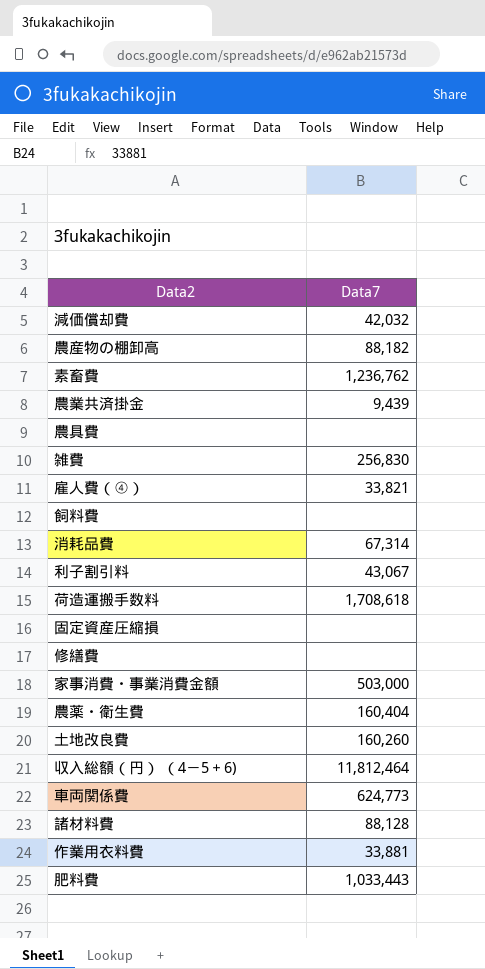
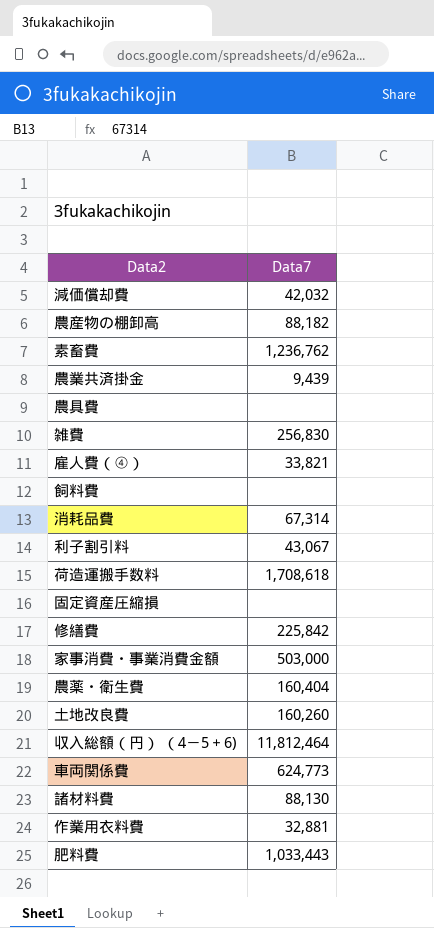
修繕費 | Data7: none -> 225,842
諸材料費 | Data7: 88,128 -> 88,130
作業用衣料費 | Data7: 33,881 -> 32,881

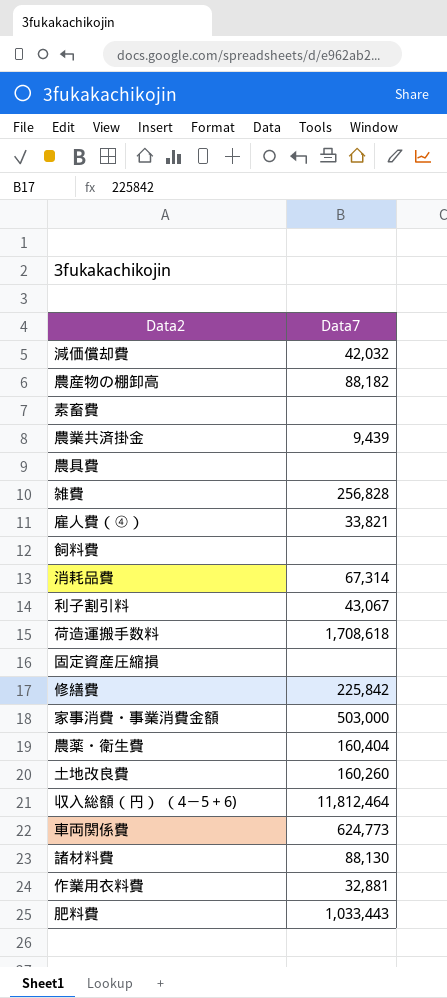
素畜費 | Data7: 1,236,762 -> none
雑費 | Data7: 256,830 -> 256,828

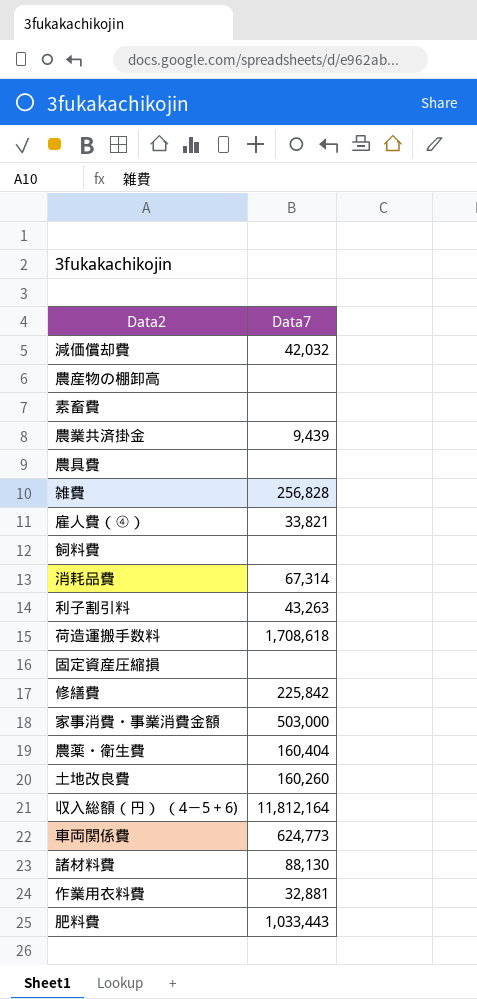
農産物の棚卸高 | Data7: 88,182 -> none
利子割引料 | Data7: 43,067 -> 43,263
収入総額（円） （4－5＋6) | Data7: 11,812,464 -> 11,812,164

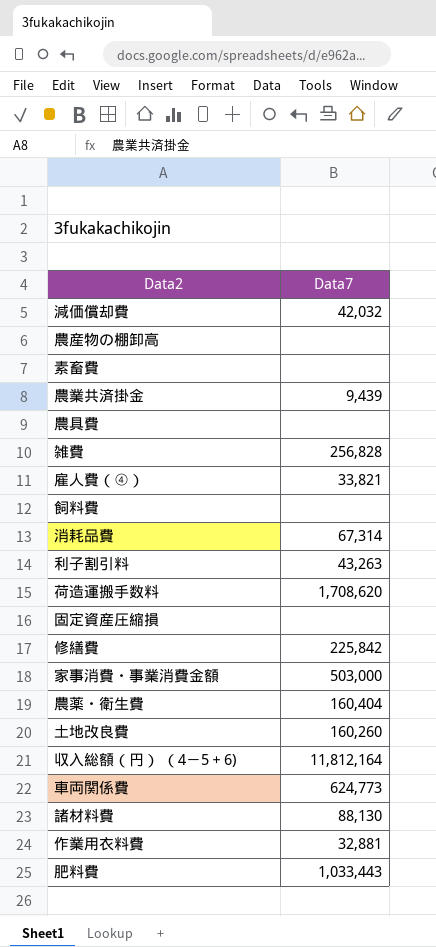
荷造運搬手数料 | Data7: 1,708,618 -> 1,708,620

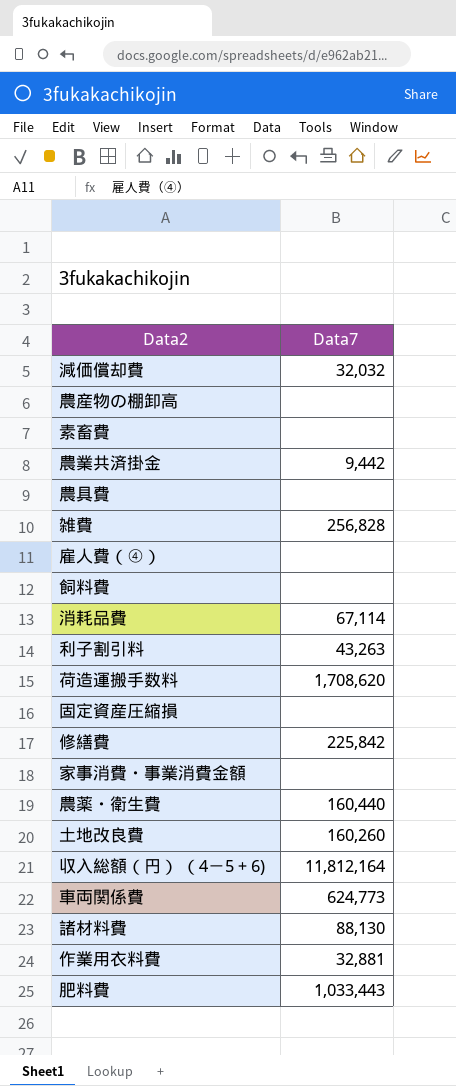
減価償却費 | Data7: 42,032 -> 32,032
農業共済掛金 | Data7: 9,439 -> 9,442
雇人費（④） | Data7: 33,821 -> none
消耗品費 | Data7: 67,314 -> 67,114
家事消費・事業消費金額 | Data7: 503,000 -> none
農薬・衛生費 | Data7: 160,404 -> 160,440

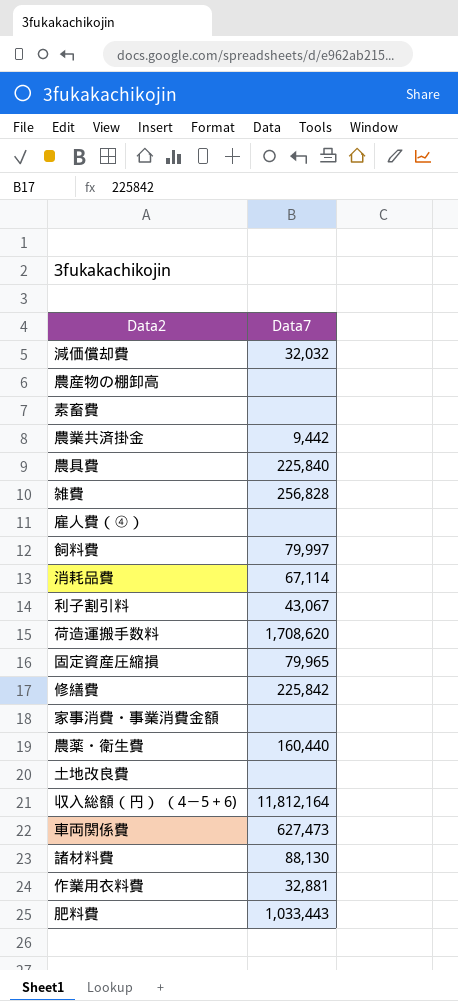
農具費 | Data7: none -> 225,840
飼料費 | Data7: none -> 79,997
利子割引料 | Data7: 43,263 -> 43,067
固定資産圧縮損 | Data7: none -> 79,965
土地改良費 | Data7: 160,260 -> none
車両関係費 | Data7: 624,773 -> 627,473

